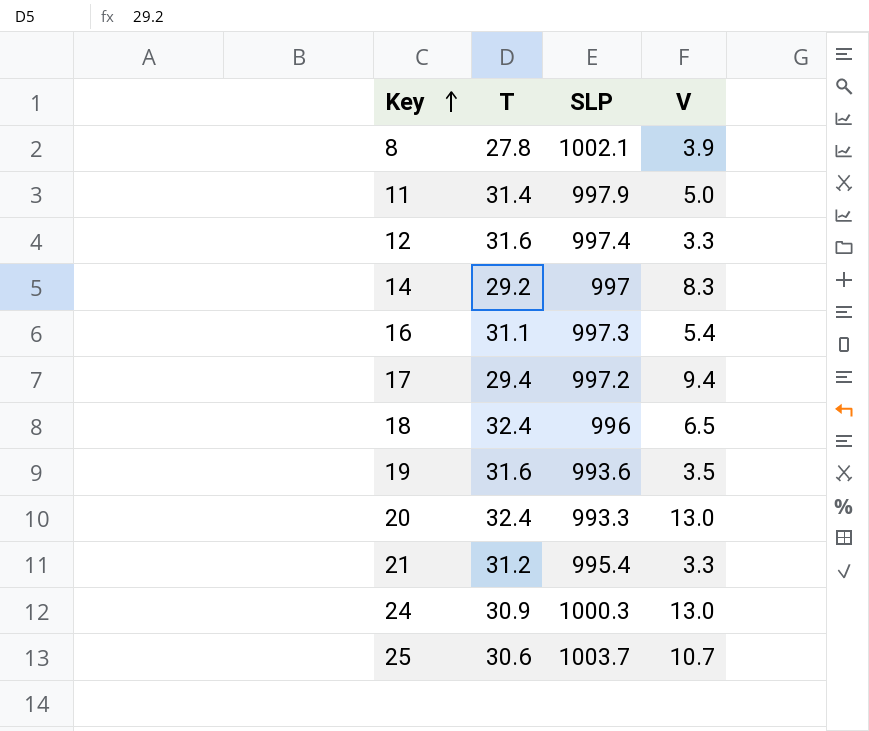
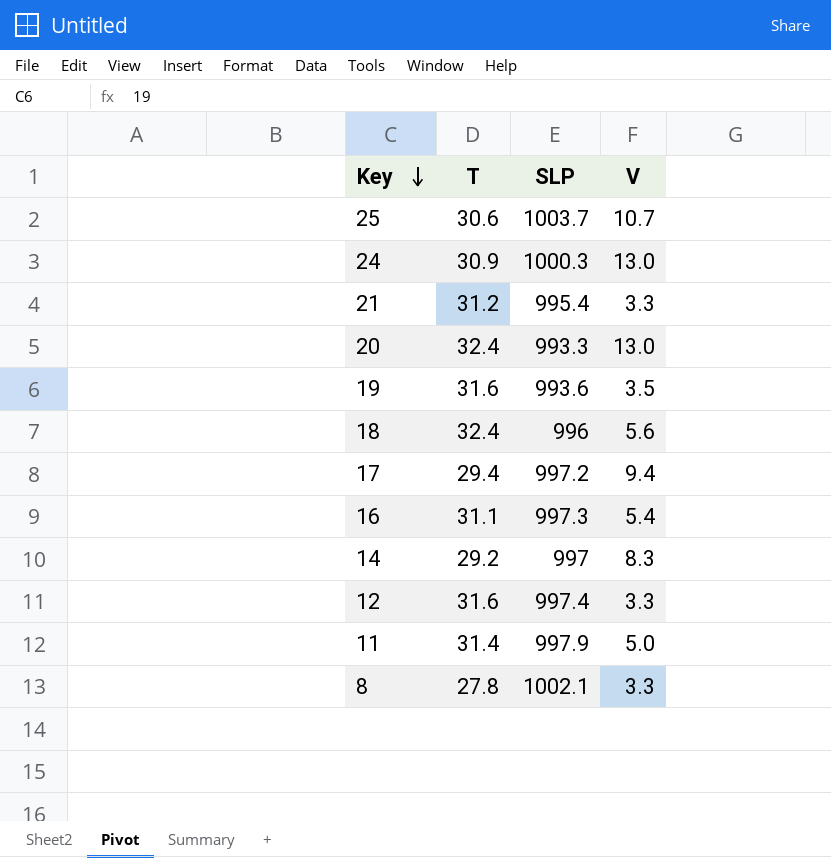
row order: Key ascending -> Key descending
18 | V: 6.5 -> 5.6
8 | V: 3.9 -> 3.3

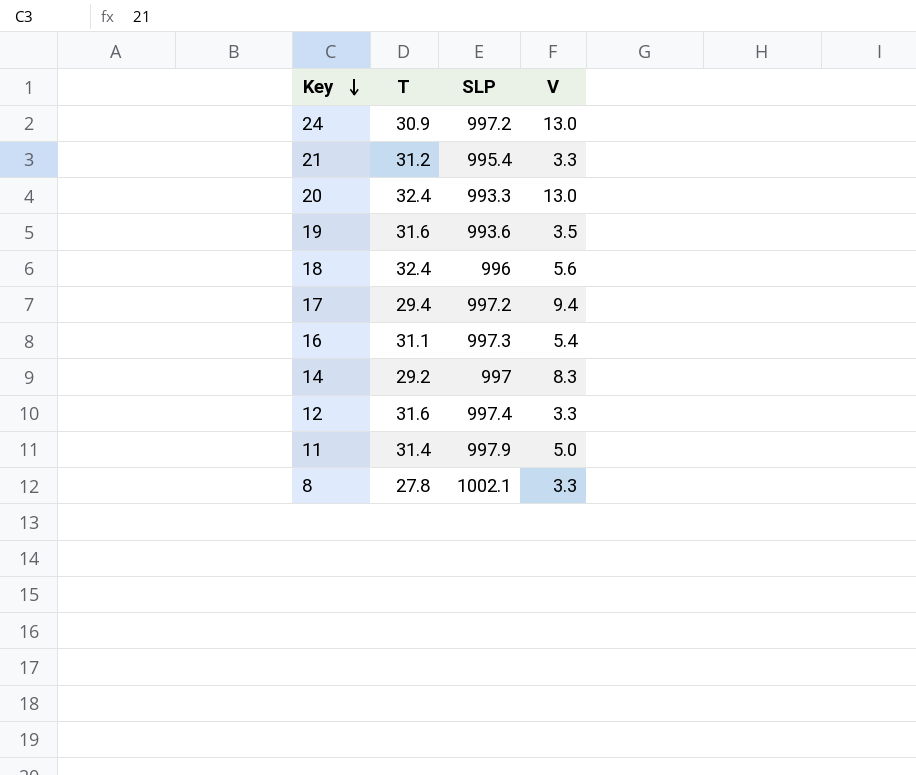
row 25: 30.6 | 1003.7 | 10.7 -> none
24 | SLP: 1000.3 -> 997.2

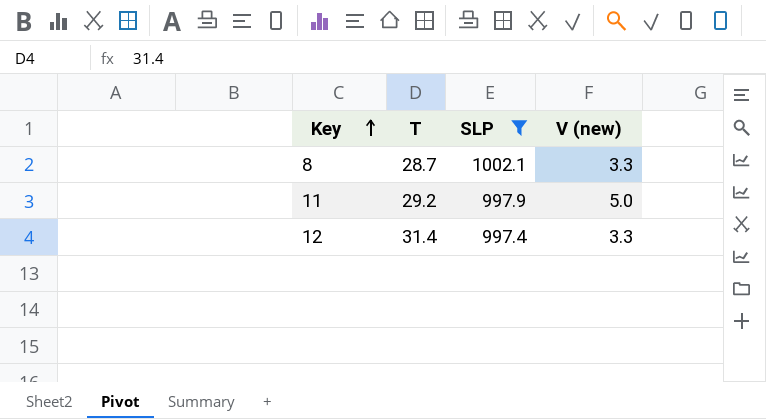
filter: none -> SLP >= 997.4
row order: Key descending -> Key ascending
column name: V -> V (new)
8 | T: 27.8 -> 28.7
11 | T: 31.4 -> 29.2
12 | T: 31.6 -> 31.4

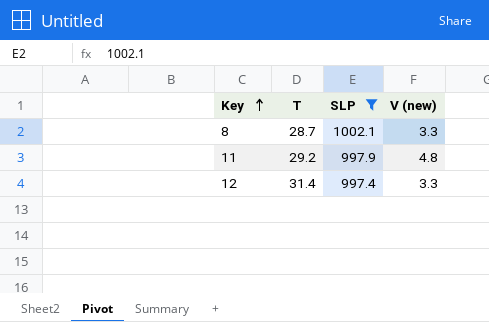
11 | V (new): 5.0 -> 4.8

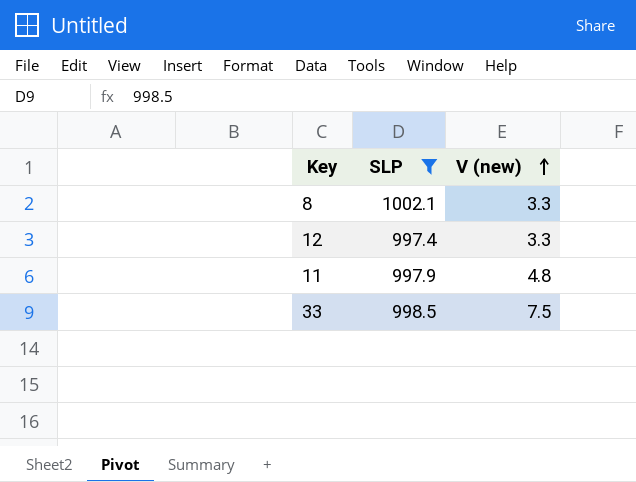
row order: Key ascending -> V (new) ascending
column T | position: 2 -> none
row 33: none -> 998.5 | 7.5

